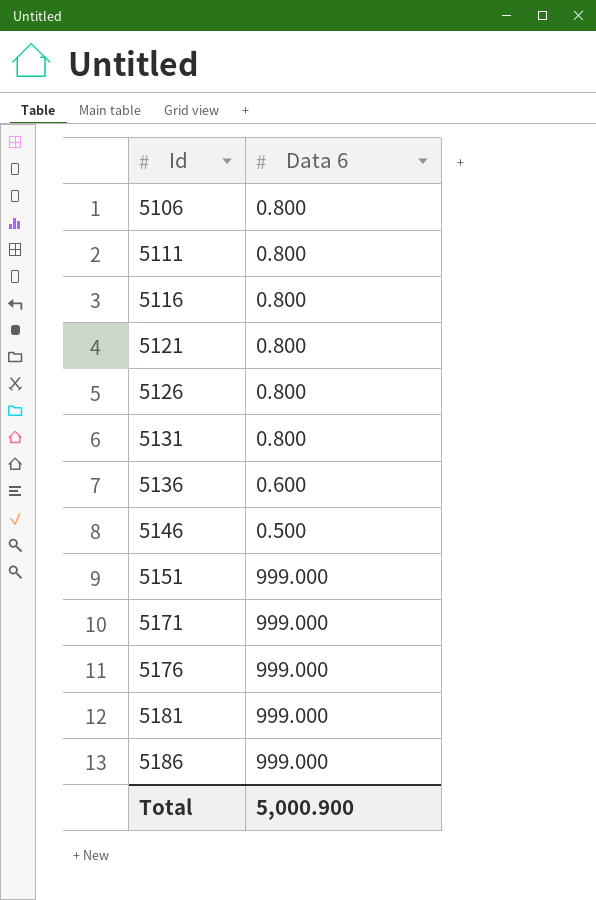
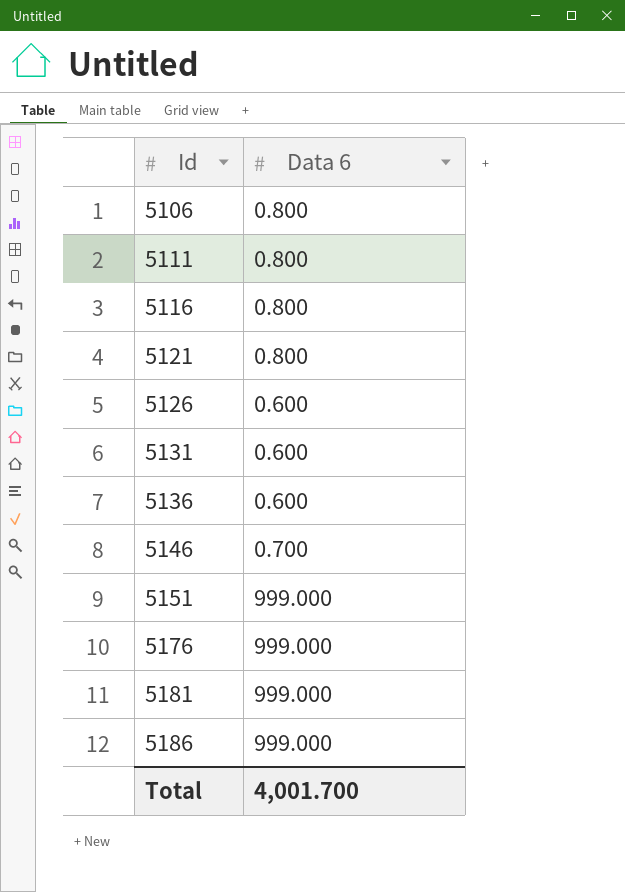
row 5171: 999.000 -> none
5126 | Data 6: 0.800 -> 0.600
5131 | Data 6: 0.800 -> 0.600
5146 | Data 6: 0.500 -> 0.700
Total | Data 6: 5,000.900 -> 4,001.700

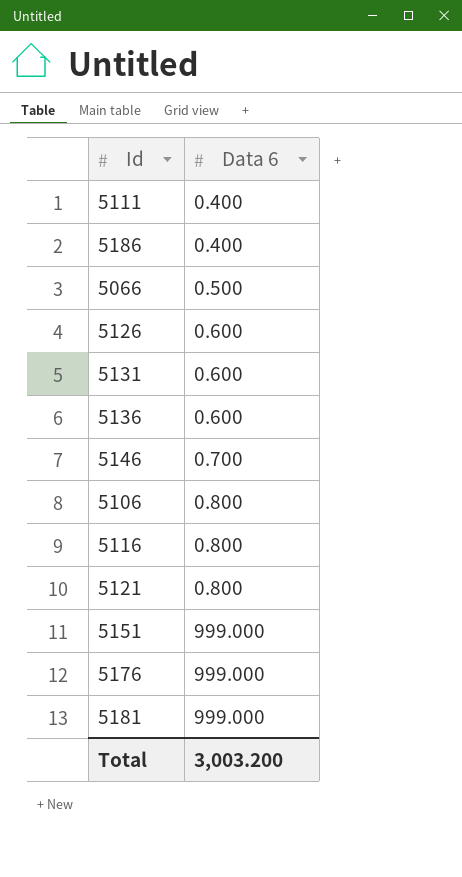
row order: Id ascending -> Data 6 ascending
5111 | Data 6: 0.800 -> 0.400
5186 | Data 6: 999.000 -> 0.400
row 5066: none -> 0.500
Total | Data 6: 4,001.700 -> 3,003.200

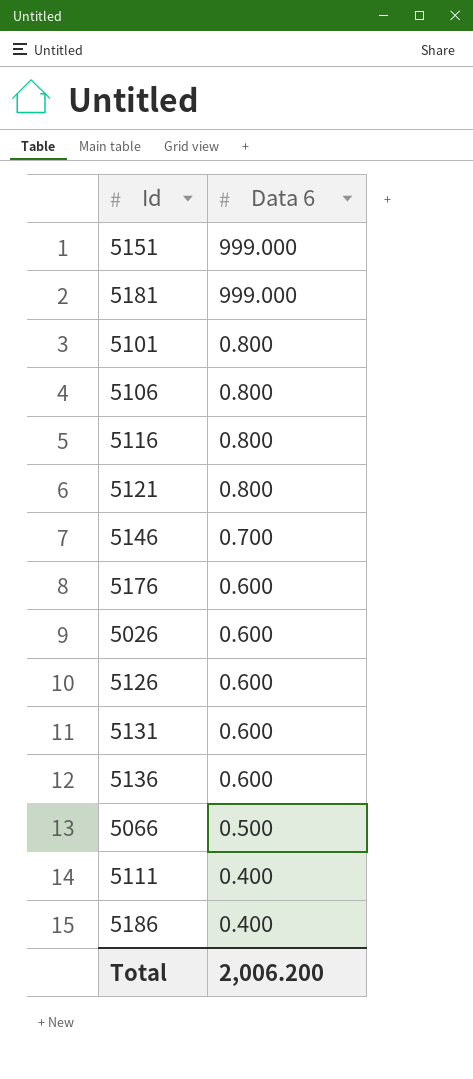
row order: Data 6 ascending -> Data 6 descending
row 5101: none -> 0.800
5176 | Data 6: 999.000 -> 0.600
row 5026: none -> 0.600
Total | Data 6: 3,003.200 -> 2,006.200

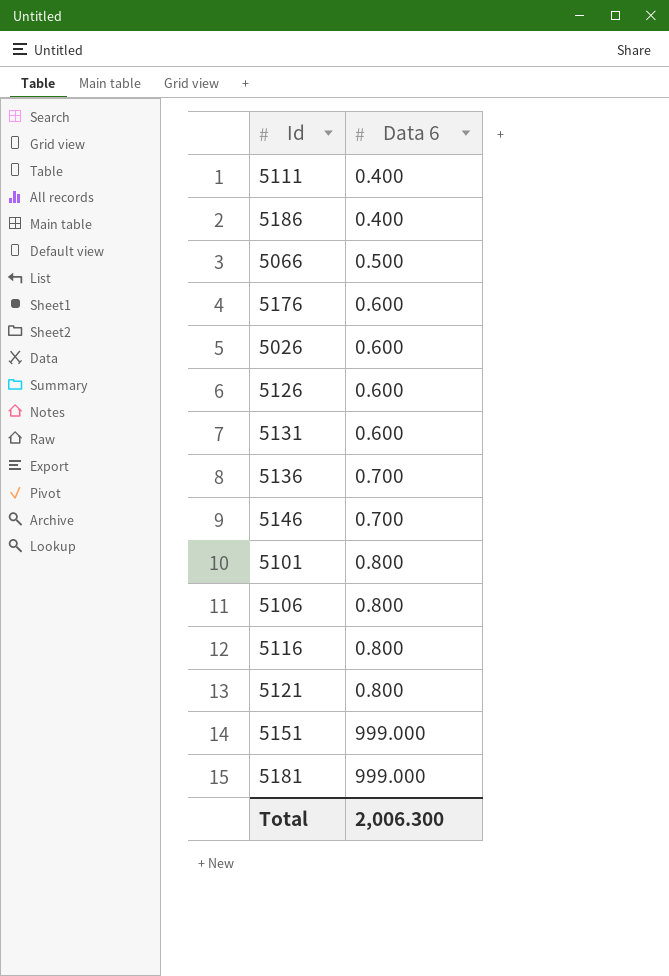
row order: Data 6 descending -> Data 6 ascending
5136 | Data 6: 0.600 -> 0.700
Total | Data 6: 2,006.200 -> 2,006.300

